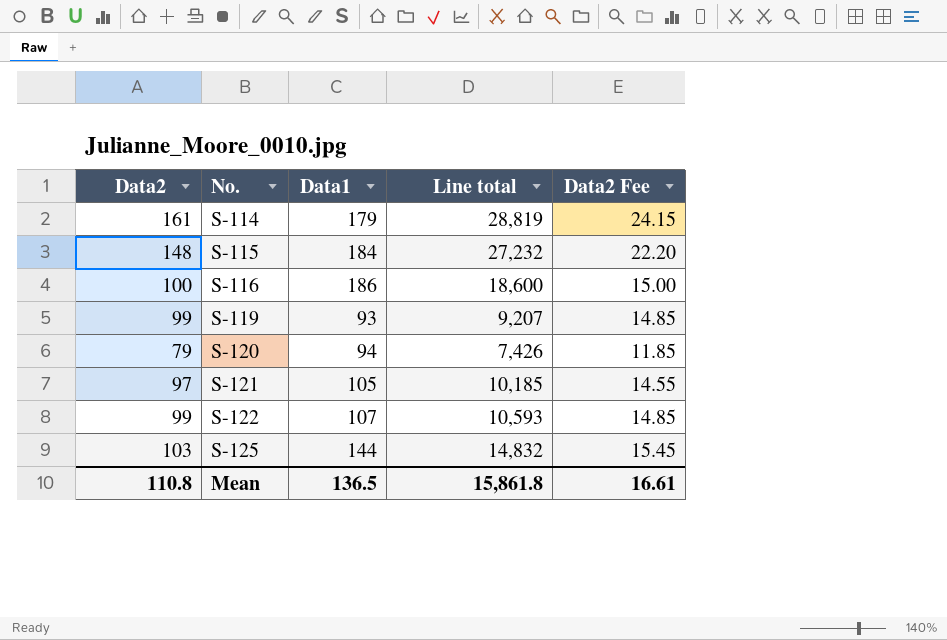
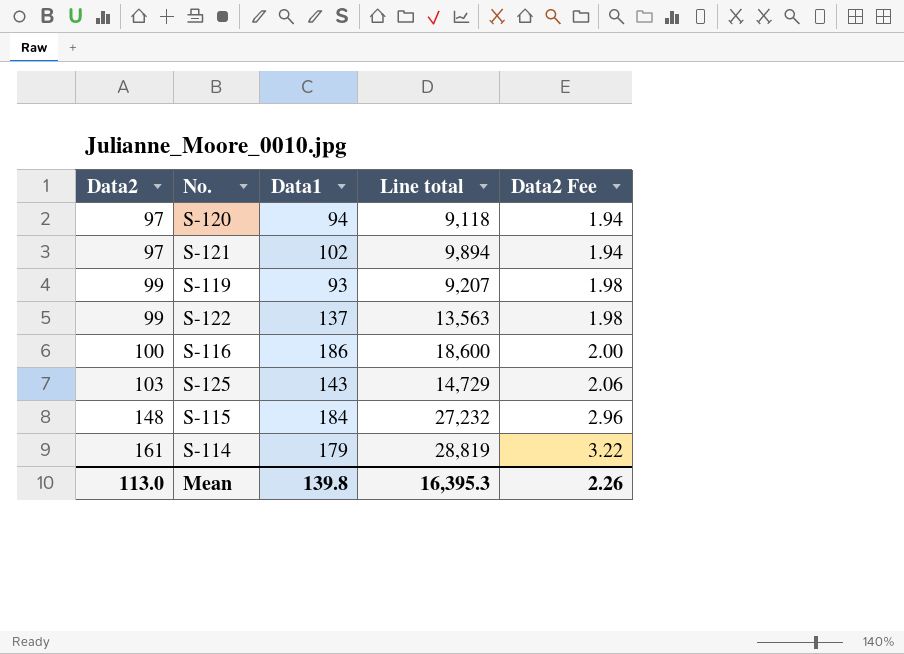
row order: No. ascending -> Data2 ascending
column Data2 Fee | formula: [Data2] * 0.15 -> [Data2] * 0.02
S-120 | Data2: 79 -> 97
S-120 | Line total: 7,426 -> 9,118
S-121 | Data1: 105 -> 102
S-121 | Line total: 10,185 -> 9,894
S-122 | Data1: 107 -> 137
S-122 | Line total: 10,593 -> 13,563
S-125 | Data1: 144 -> 143
S-125 | Line total: 14,832 -> 14,729
Mean | Data2: 110.8 -> 113.0
Mean | Data1: 136.5 -> 139.8
Mean | Line total: 15,861.8 -> 16,395.3
Mean | Data2 Fee: 16.61 -> 2.26

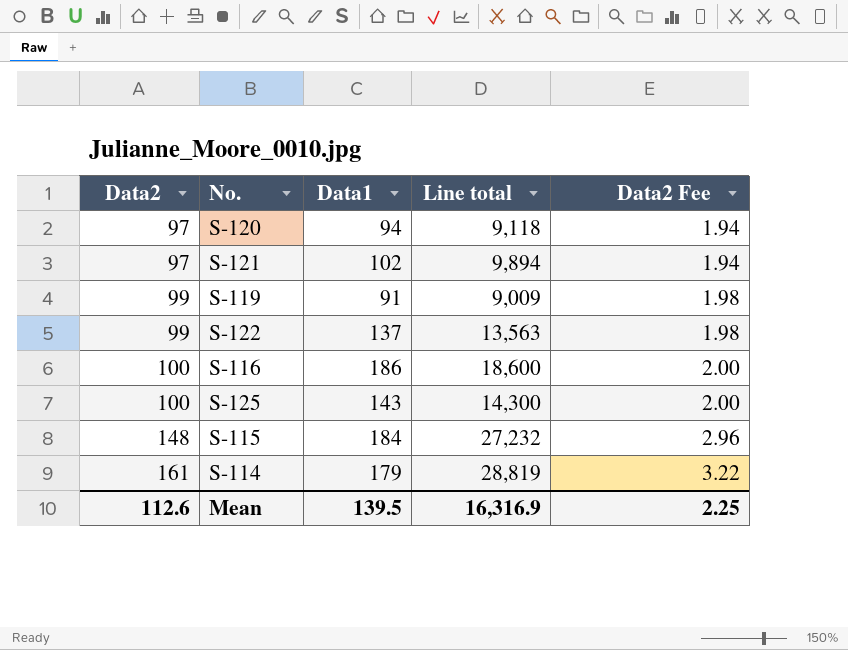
S-119 | Data1: 93 -> 91
S-119 | Line total: 9,207 -> 9,009
S-125 | Data2: 103 -> 100
S-125 | Line total: 14,729 -> 14,300
S-125 | Data2 Fee: 2.06 -> 2.00
Mean | Data2: 113.0 -> 112.6
Mean | Data1: 139.8 -> 139.5
Mean | Line total: 16,395.3 -> 16,316.9
Mean | Data2 Fee: 2.26 -> 2.25

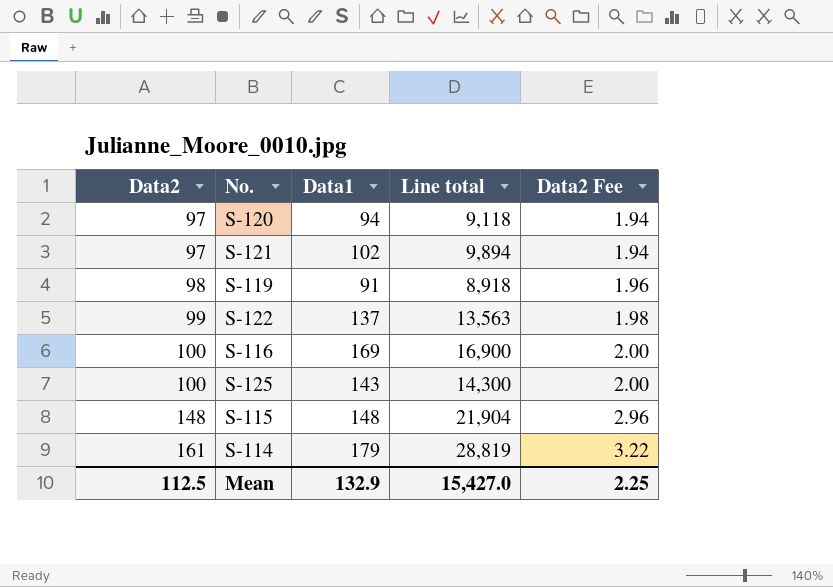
S-119 | Data2: 99 -> 98
S-119 | Line total: 9,009 -> 8,918
S-119 | Data2 Fee: 1.98 -> 1.96
S-116 | Data1: 186 -> 169
S-116 | Line total: 18,600 -> 16,900
S-115 | Data1: 184 -> 148
S-115 | Line total: 27,232 -> 21,904
Mean | Data2: 112.6 -> 112.5
Mean | Data1: 139.5 -> 132.9
Mean | Line total: 16,316.9 -> 15,427.0

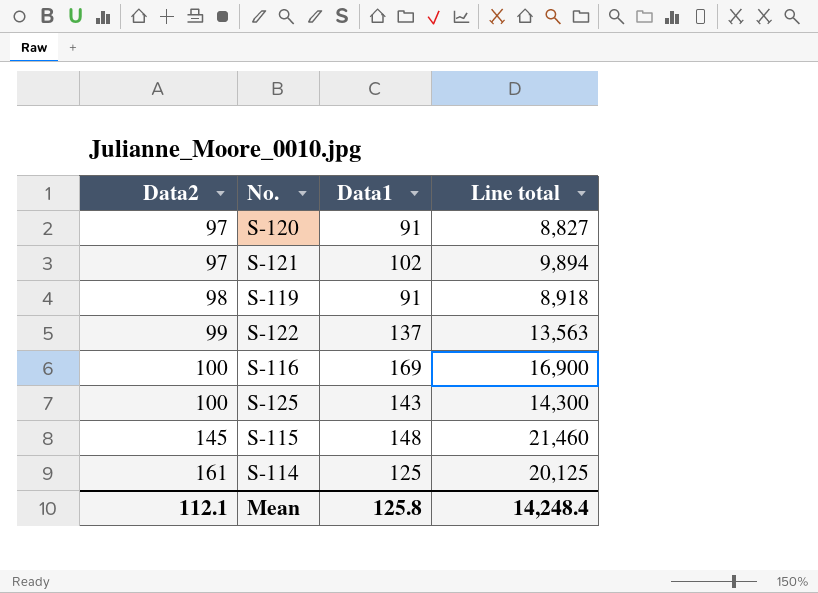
column Data2 Fee | formula: [Data2] * 0.02 -> none
S-120 | Data1: 94 -> 91
S-120 | Line total: 9,118 -> 8,827
S-115 | Data2: 148 -> 145
S-115 | Line total: 21,904 -> 21,460
S-114 | Data1: 179 -> 125
S-114 | Line total: 28,819 -> 20,125
Mean | Data2: 112.5 -> 112.1
Mean | Data1: 132.9 -> 125.8
Mean | Line total: 15,427.0 -> 14,248.4

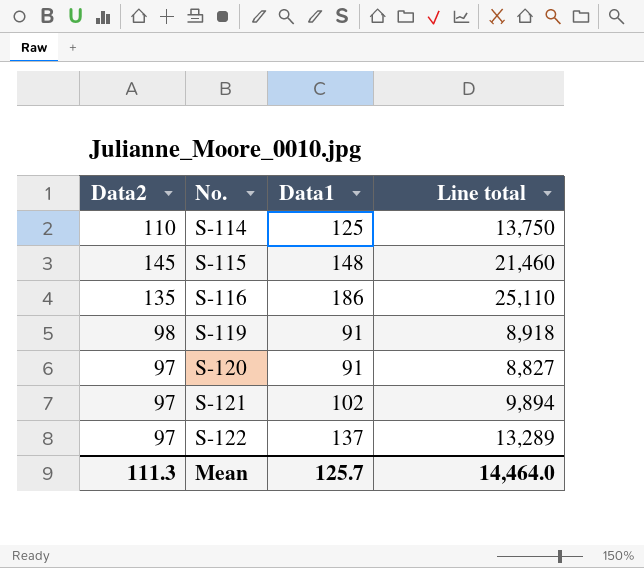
row order: Data2 ascending -> No. ascending
row S-125: 100 | 143 | 14,300 -> none
S-114 | Data2: 161 -> 110
S-114 | Line total: 20,125 -> 13,750
S-116 | Data2: 100 -> 135
S-116 | Data1: 169 -> 186
S-116 | Line total: 16,900 -> 25,110
S-122 | Data2: 99 -> 97
S-122 | Line total: 13,563 -> 13,289
Mean | Data2: 112.1 -> 111.3
Mean | Data1: 125.8 -> 125.7
Mean | Line total: 14,248.4 -> 14,464.0

